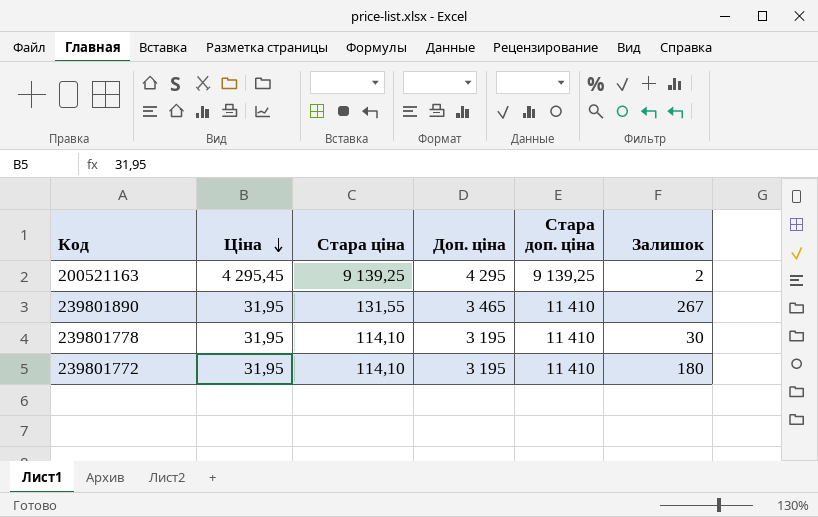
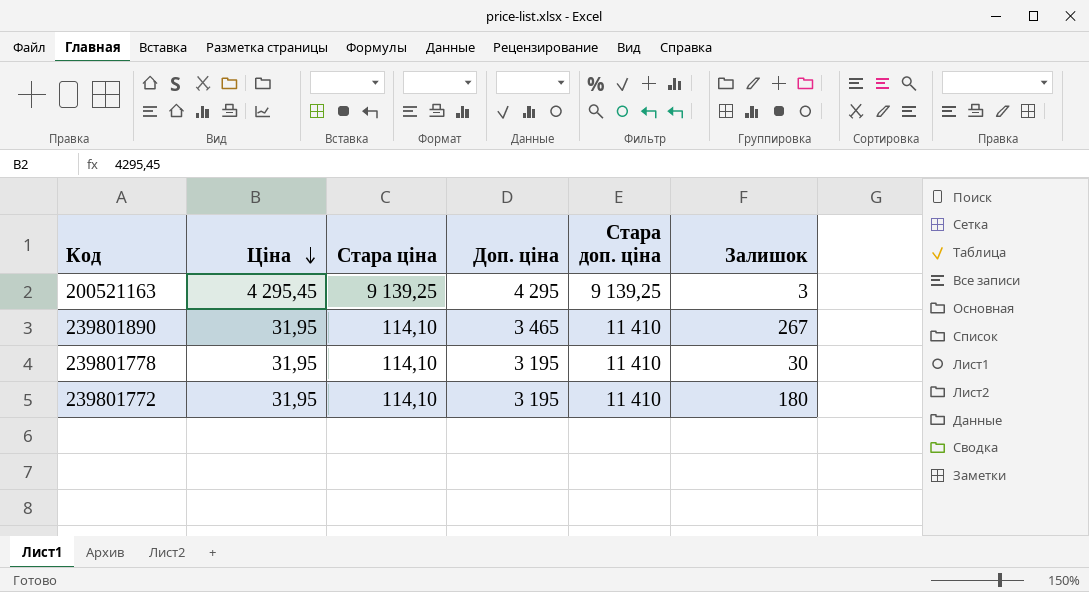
200521163 | Залишок: 2 -> 3
239801890 | Стара ціна: 131,55 -> 114,10

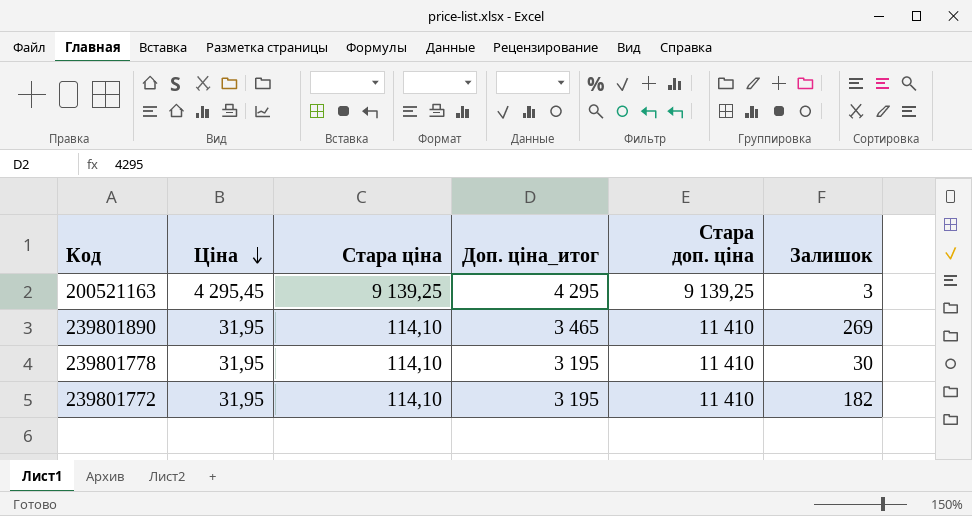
column name: Доп. ціна -> Доп. ціна_итог
239801890 | Залишок: 267 -> 269
239801772 | Залишок: 180 -> 182

